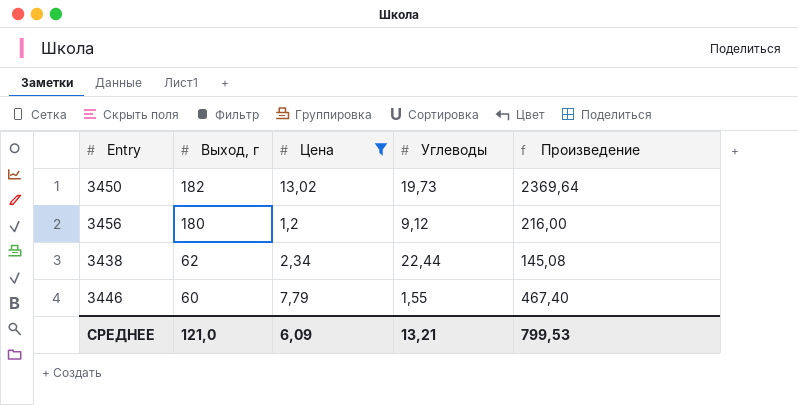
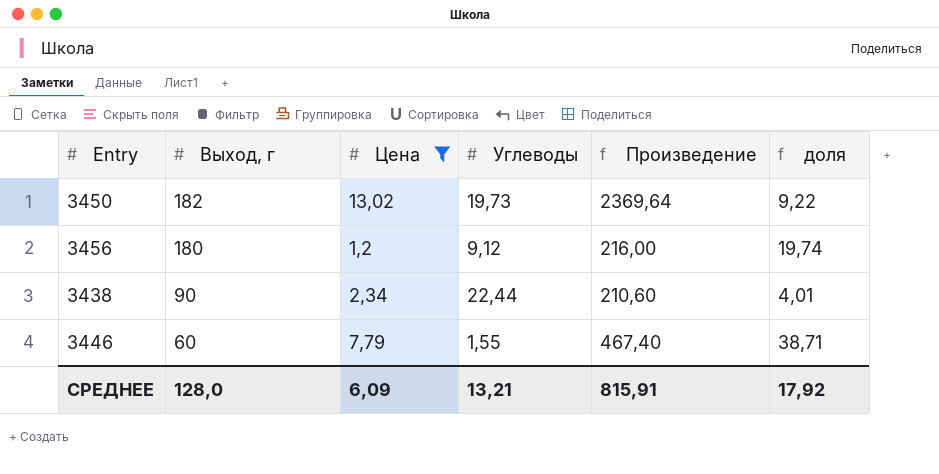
column доля | formula: none -> [Выход, г] / [Углеводы]
3438 | Выход, г: 62 -> 90
3438 | Произведение: 145,08 -> 210,60
СРЕДНЕЕ | Выход, г: 121,0 -> 128,0
СРЕДНЕЕ | Произведение: 799,53 -> 815,91

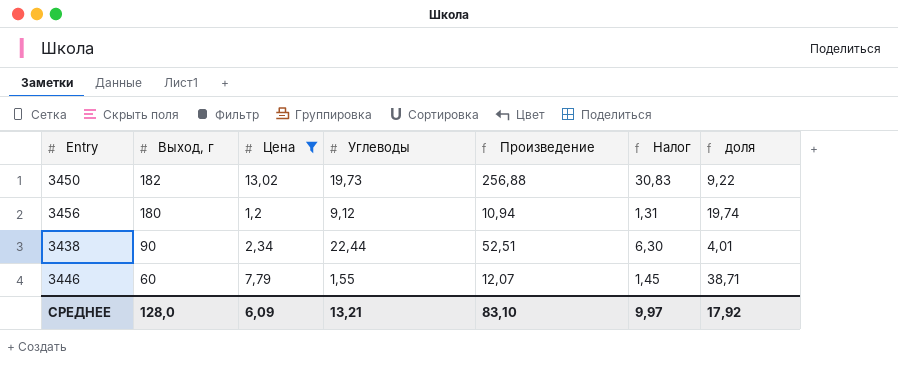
column Произведение | formula: [Выход, г] * [Цена] -> [Цена] * [Углеводы]
column Налог | formula: none -> [Произведение] * 0,12
СРЕДНЕЕ | Произведение: 815,91 -> 83,10

